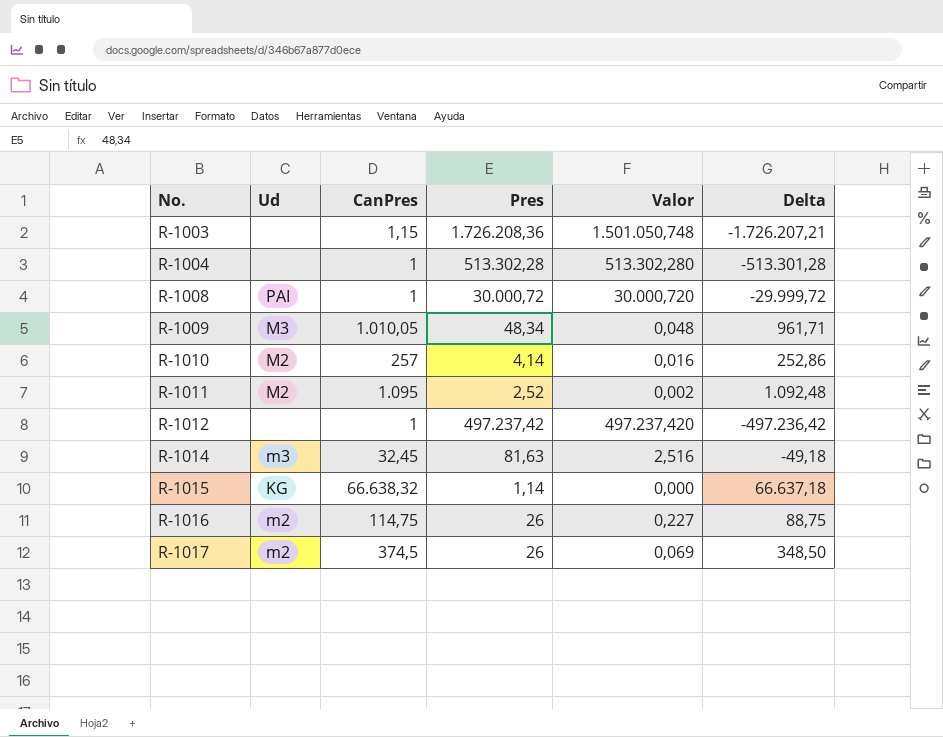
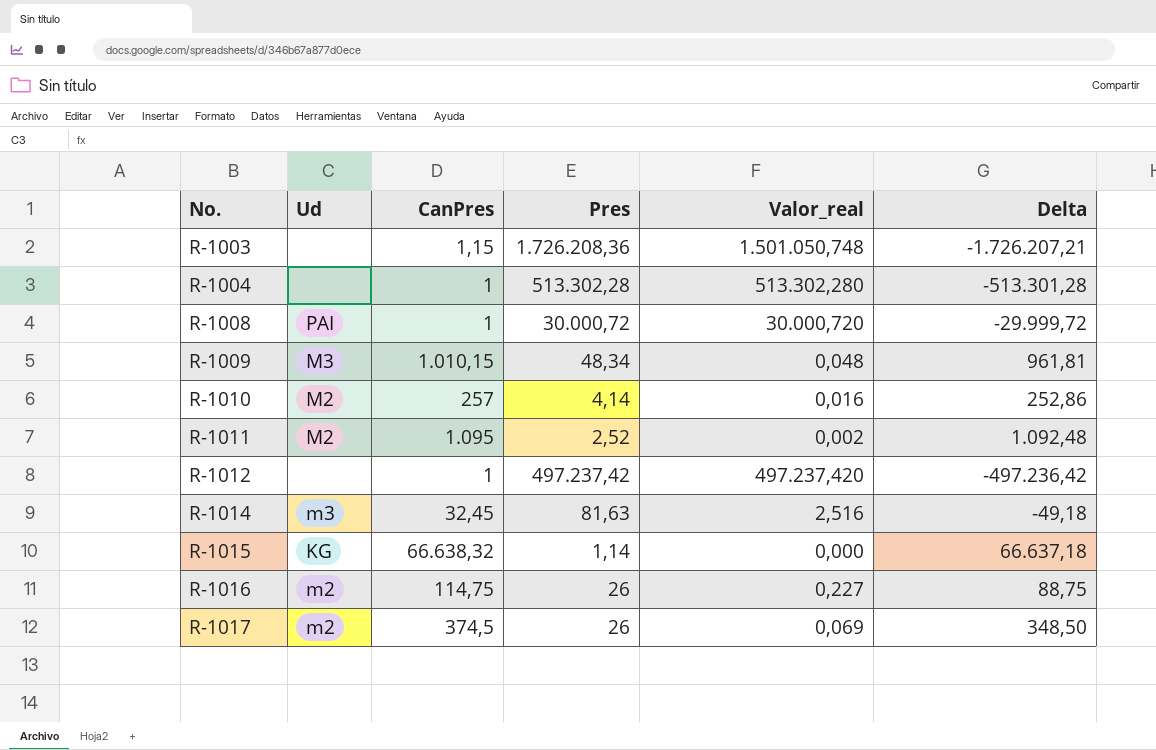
column name: Valor -> Valor_real
R-1009 | CanPres: 1.010,05 -> 1.010,15
R-1009 | Delta: 961,71 -> 961,81

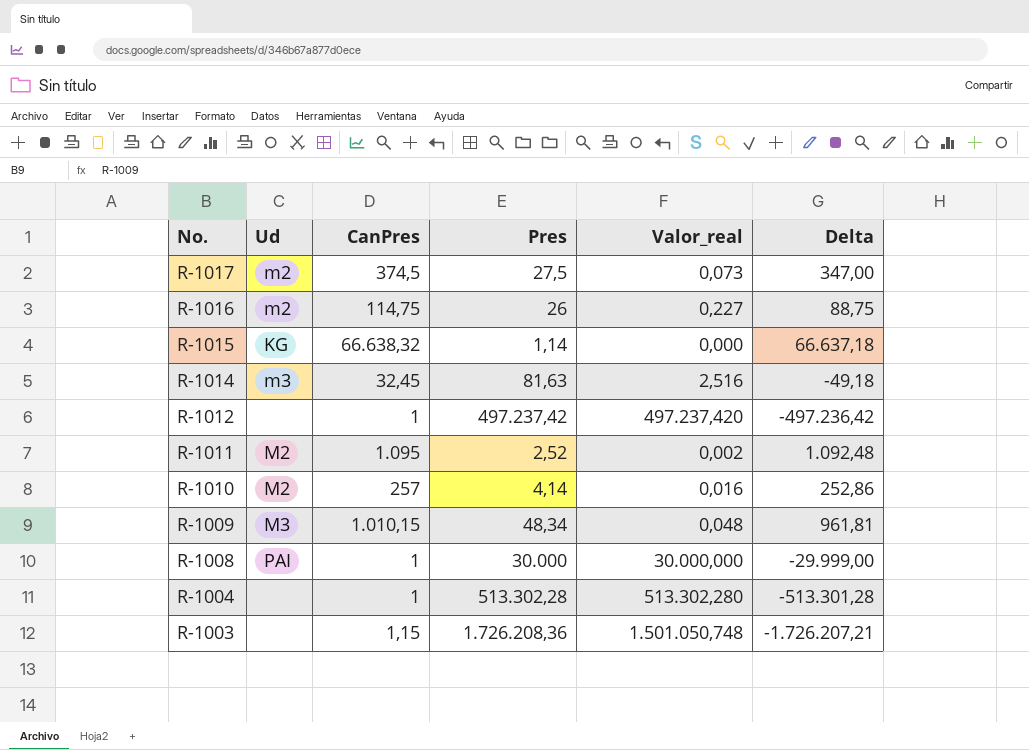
row order: No. ascending -> No. descending
R-1017 | Pres: 26 -> 27,5
R-1017 | Valor_real: 0,069 -> 0,073
R-1017 | Delta: 348,50 -> 347,00
R-1008 | Pres: 30.000,72 -> 30.000
R-1008 | Valor_real: 30.000,720 -> 30.000,000
R-1008 | Delta: -29.999,72 -> -29.999,00

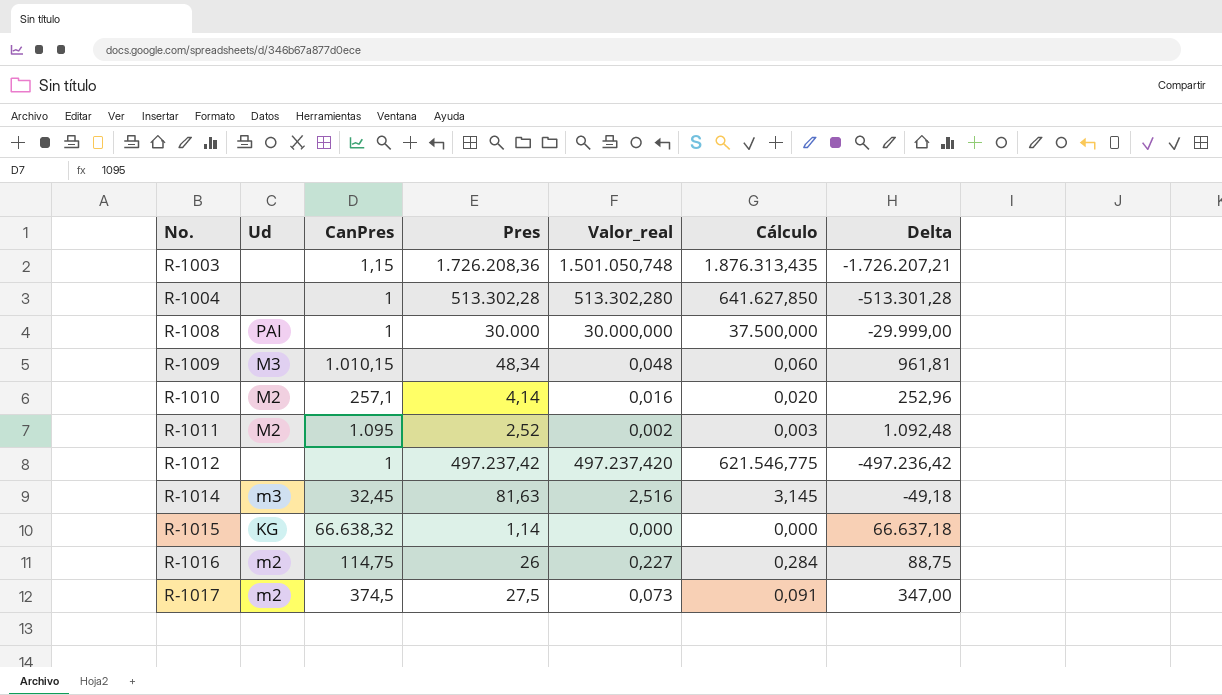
row order: No. descending -> No. ascending
column Cálculo | formula: none -> [Valor_real] * 1,25
R-1010 | CanPres: 257 -> 257,1
R-1010 | Delta: 252,86 -> 252,96

